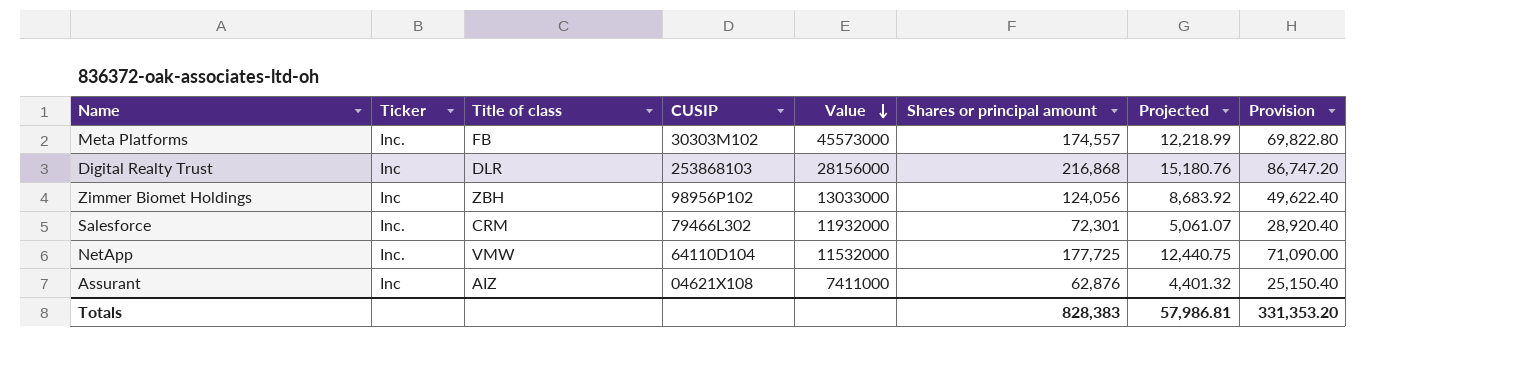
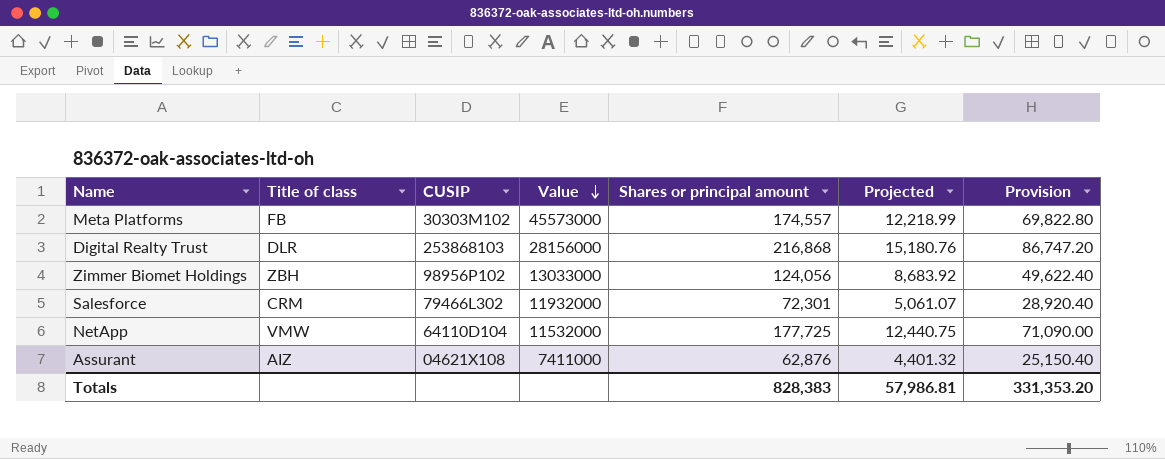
column Ticker | position: 2 -> none

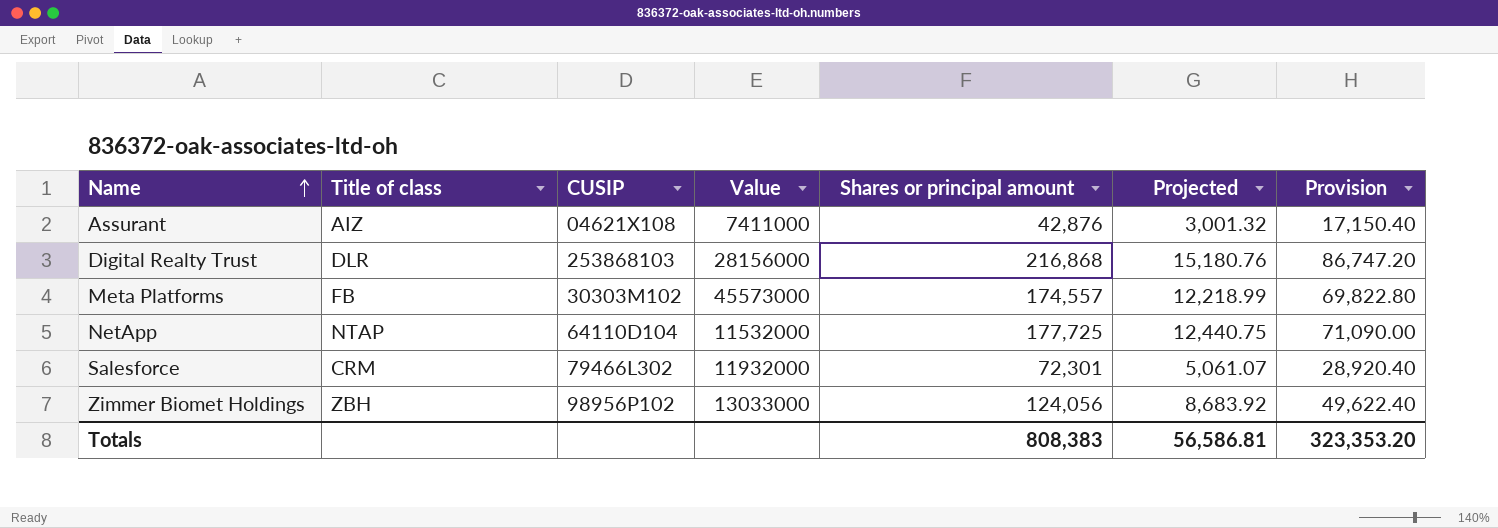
row order: Value descending -> Name ascending
Assurant | Shares or principal amount: 62,876 -> 42,876
Assurant | Projected: 4,401.32 -> 3,001.32
Assurant | Provision: 25,150.40 -> 17,150.40
NetApp | Title of class: VMW -> NTAP
Totals | Shares or principal amount: 828,383 -> 808,383
Totals | Projected: 57,986.81 -> 56,586.81
Totals | Provision: 331,353.20 -> 323,353.20

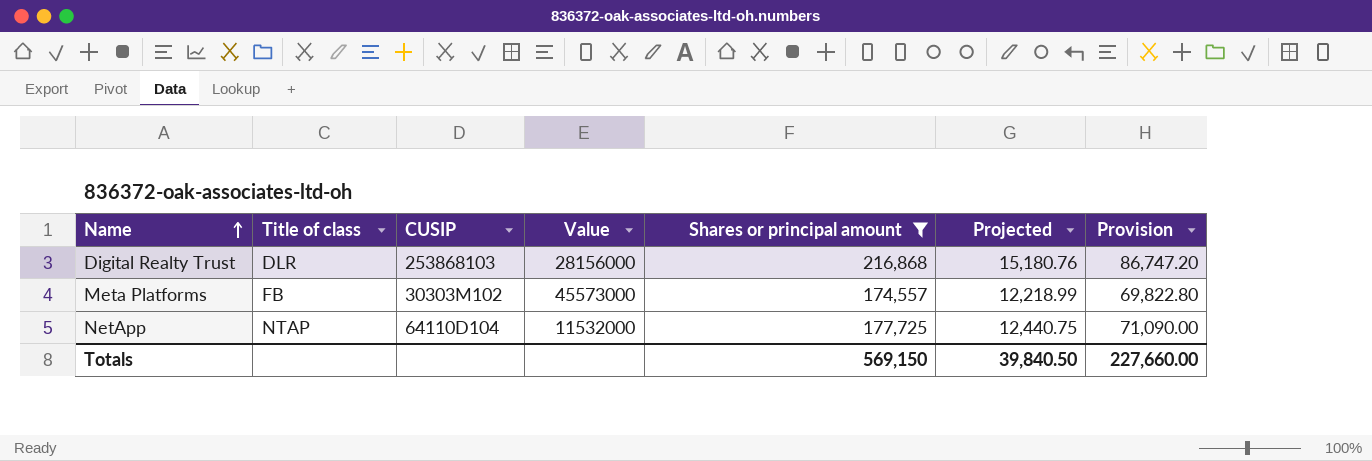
filter: none -> Shares or principal amount >= 174,557
Totals | Shares or principal amount: 808,383 -> 569,150
Totals | Projected: 56,586.81 -> 39,840.50
Totals | Provision: 323,353.20 -> 227,660.00

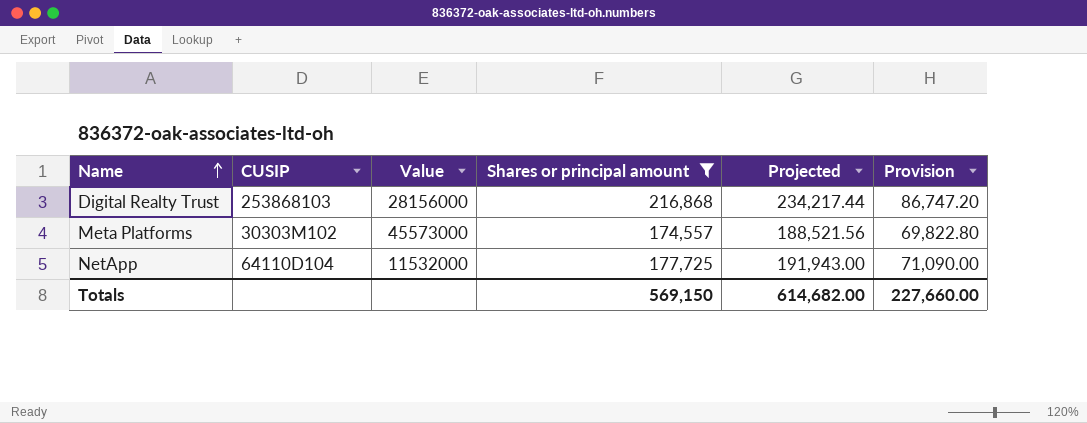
column Title of class | position: 2 -> none
column Projected | formula: [Shares or principal amount] * 0.07 -> [Shares or principal amount] * 1.08
Totals | Projected: 39,840.50 -> 614,682.00

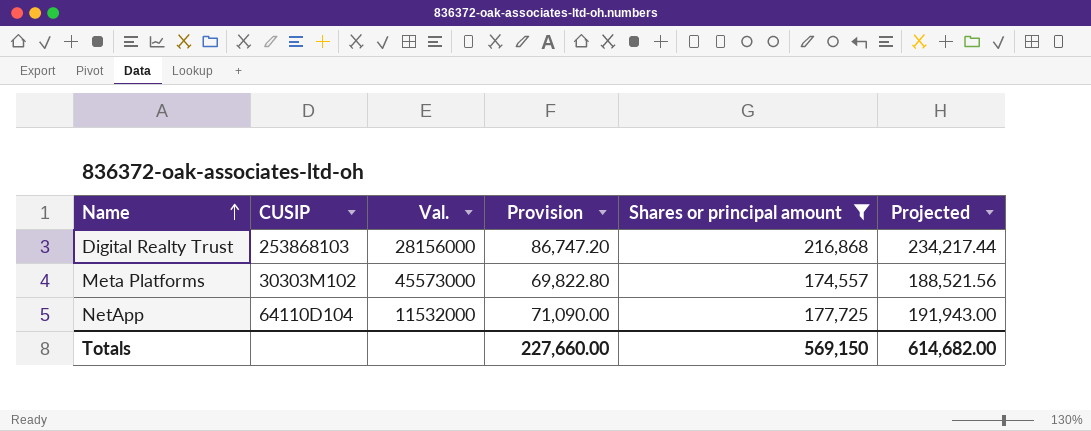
column name: Value -> Val.
column Provision | position: 6 -> 4

